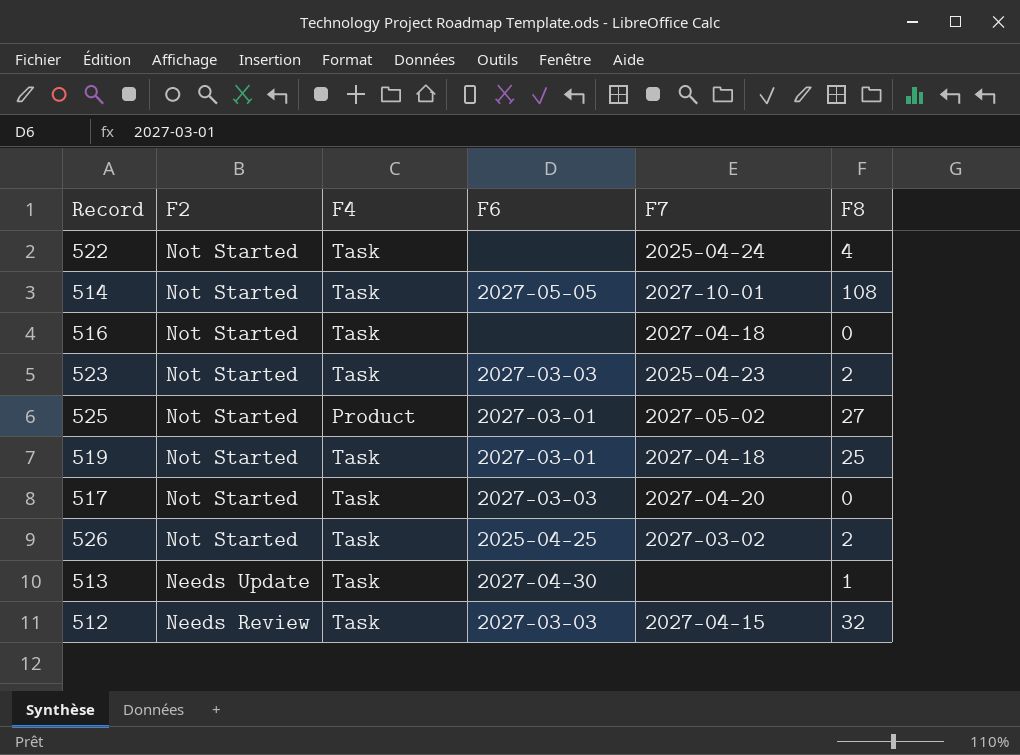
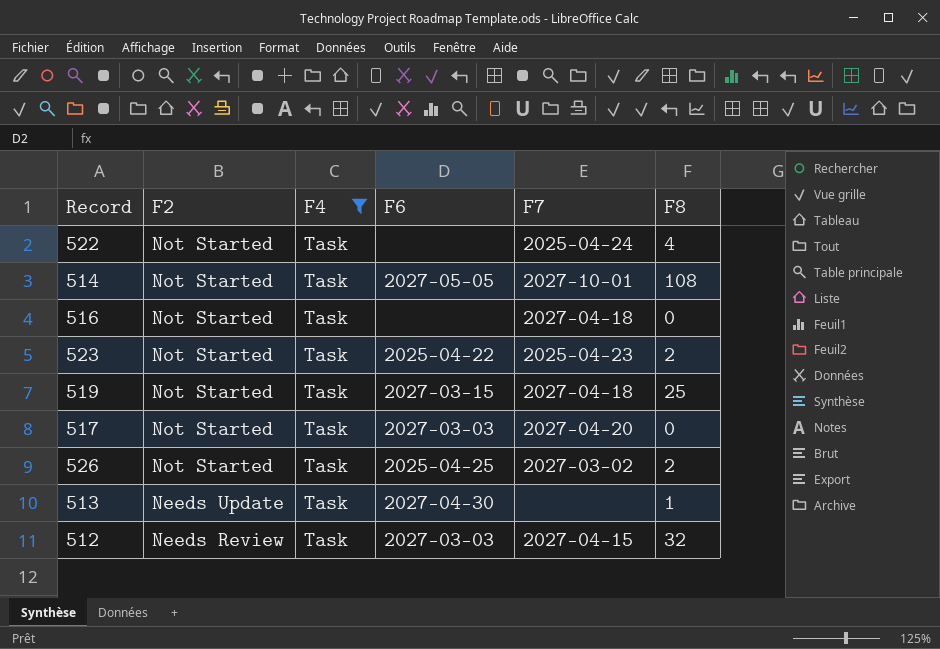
filter: none -> F4 = Task
523 | F6: 2027-03-03 -> 2025-04-22
519 | F6: 2027-03-01 -> 2027-03-15

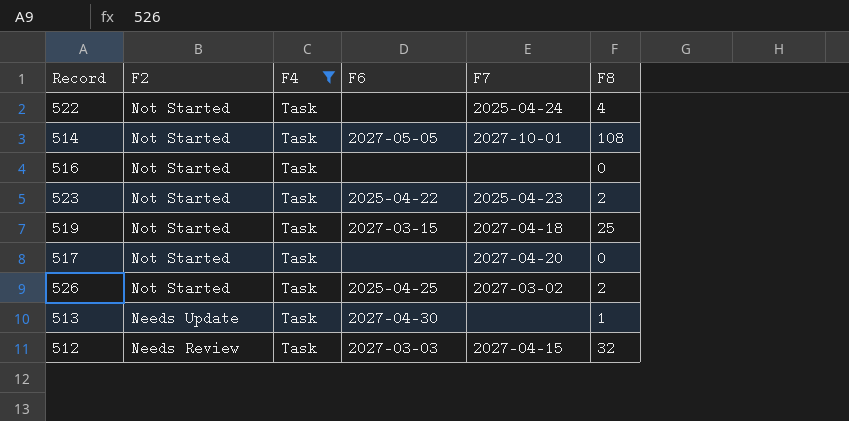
516 | F7: 2027-04-18 -> none
517 | F6: 2027-03-03 -> none

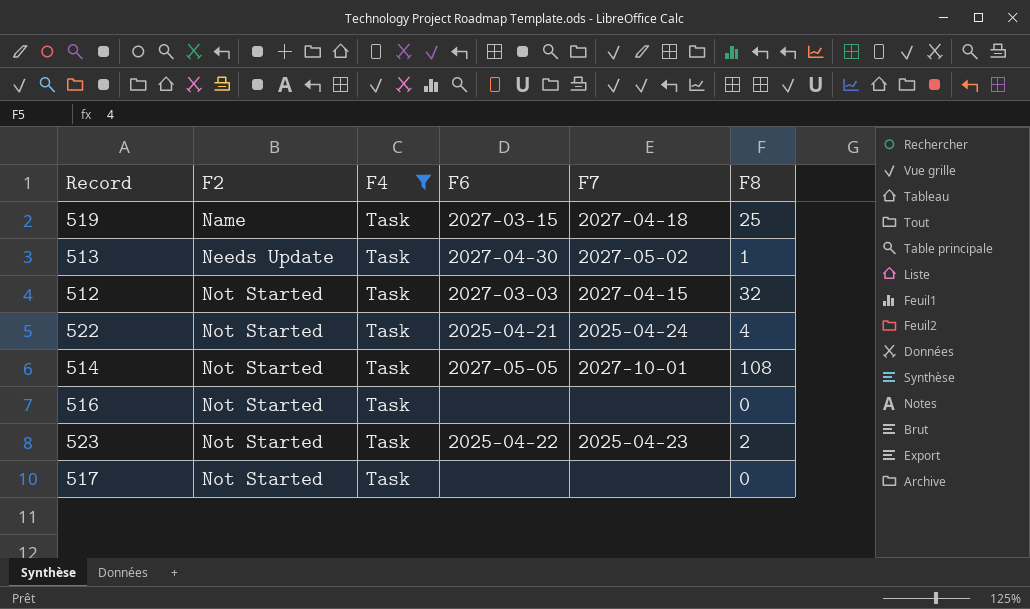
row order: F2 descending -> F2 ascending
row 526: Not Started | Task | 2025-04-25 | 2027-03-02 | 2 -> none
519 | F2: Not Started -> Name
513 | F7: none -> 2027-05-02
512 | F2: Needs Review -> Not Started
522 | F6: none -> 2025-04-21
517 | F7: 2027-04-20 -> none

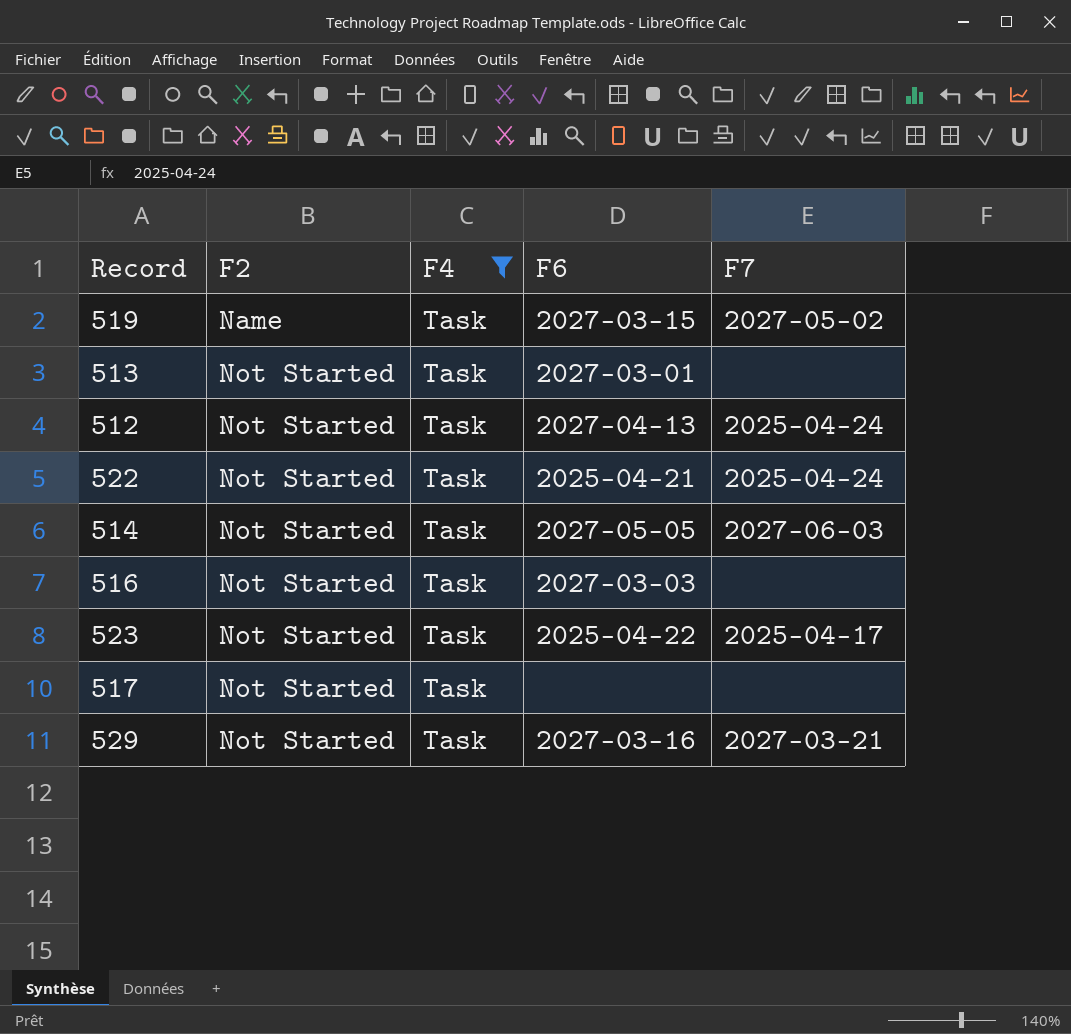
column F8 | position: 6 -> none
519 | F7: 2027-04-18 -> 2027-05-02
513 | F2: Needs Update -> Not Started
513 | F6: 2027-04-30 -> 2027-03-01
513 | F7: 2027-05-02 -> none
512 | F6: 2027-03-03 -> 2027-04-13
512 | F7: 2027-04-15 -> 2025-04-24
514 | F7: 2027-10-01 -> 2027-06-03
516 | F6: none -> 2027-03-03
523 | F7: 2025-04-23 -> 2025-04-17
row 529: none -> Not Started | Task | 2027-03-16 | 2027-03-21

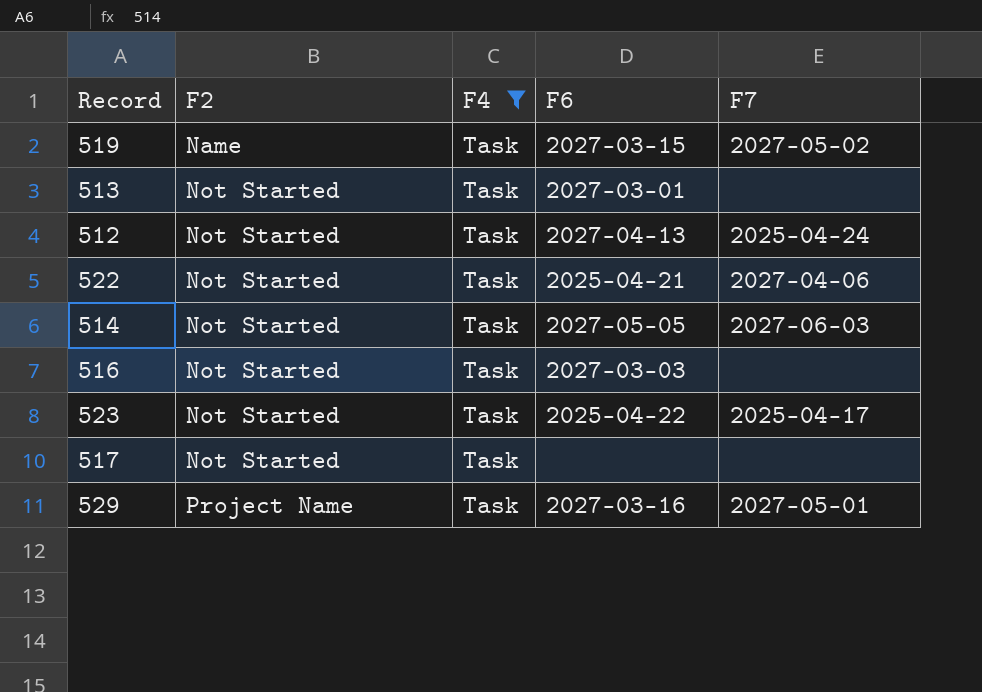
522 | F7: 2025-04-24 -> 2027-04-06
529 | F2: Not Started -> Project Name
529 | F7: 2027-03-21 -> 2027-05-01

